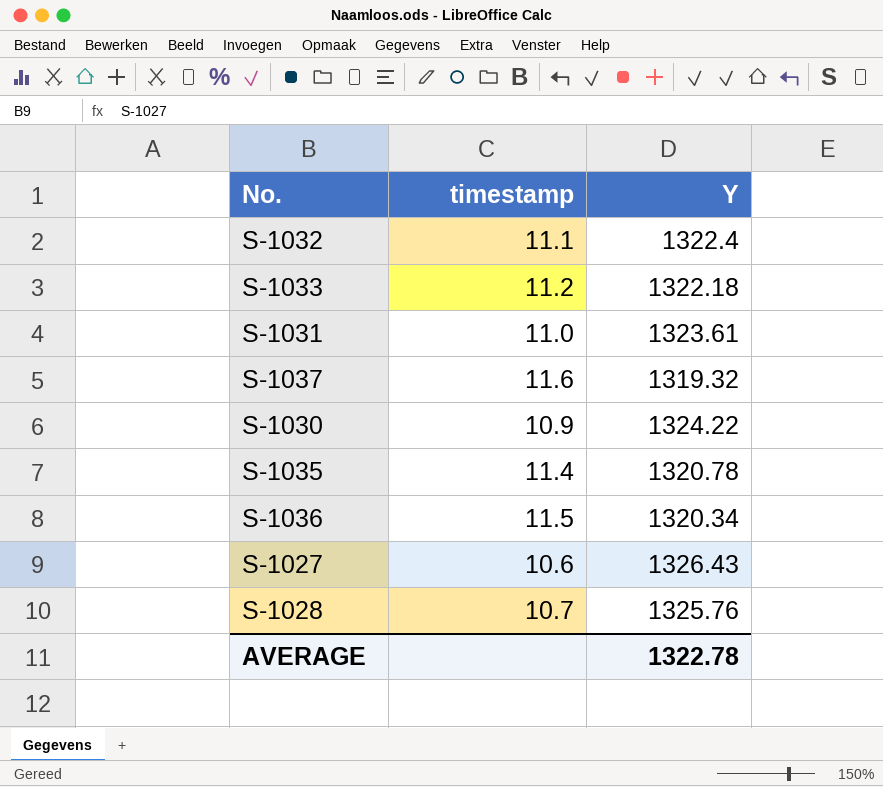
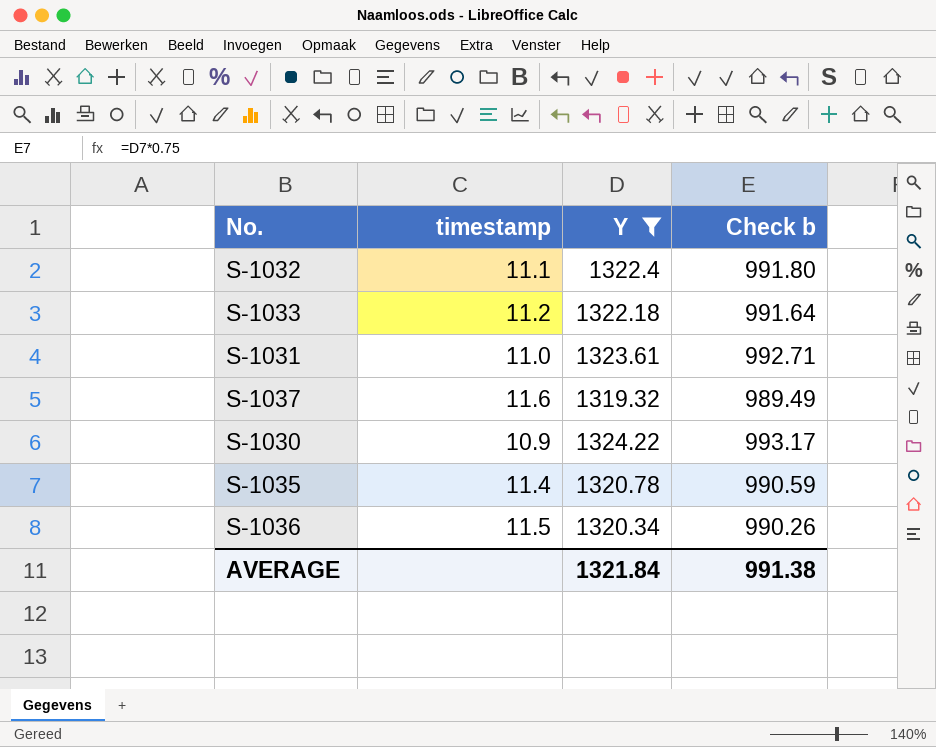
filter: none -> Y <= 1324.22
column Check b | formula: none -> [Y] * 0.75
AVERAGE | Y: 1322.78 -> 1321.84

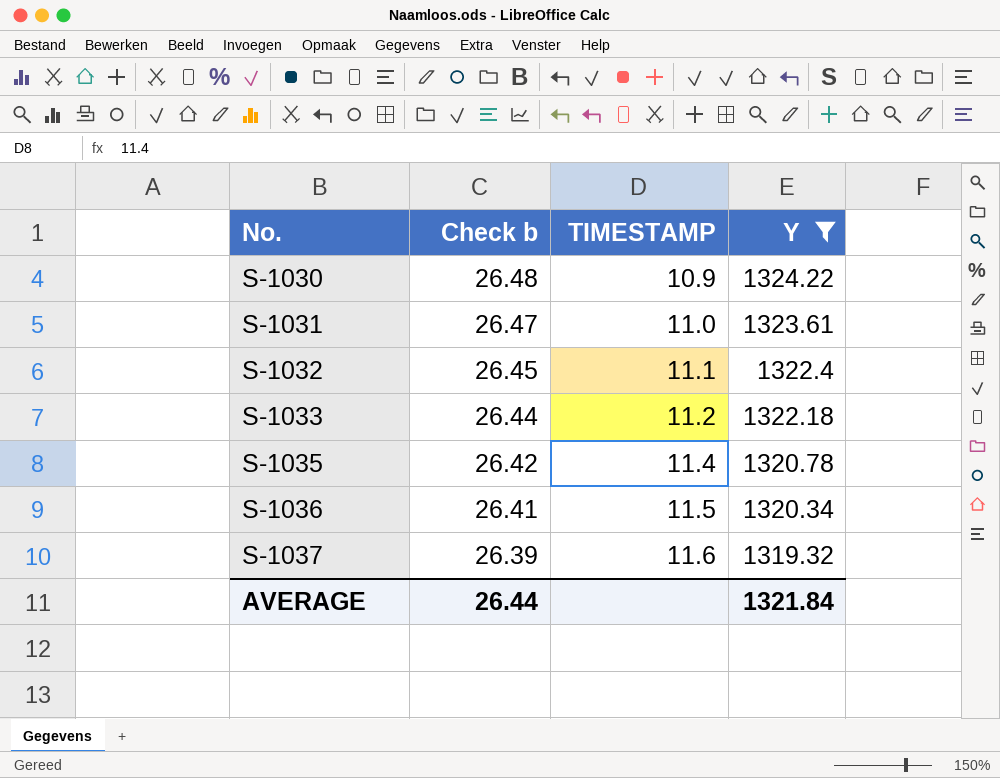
row order: none -> No. ascending
column Check b | formula: [Y] * 0.75 -> [Y] * 0.02
column Check b | position: 4 -> 2
column name: timestamp -> TIMESTAMP
AVERAGE | Check b: 991.38 -> 26.44

